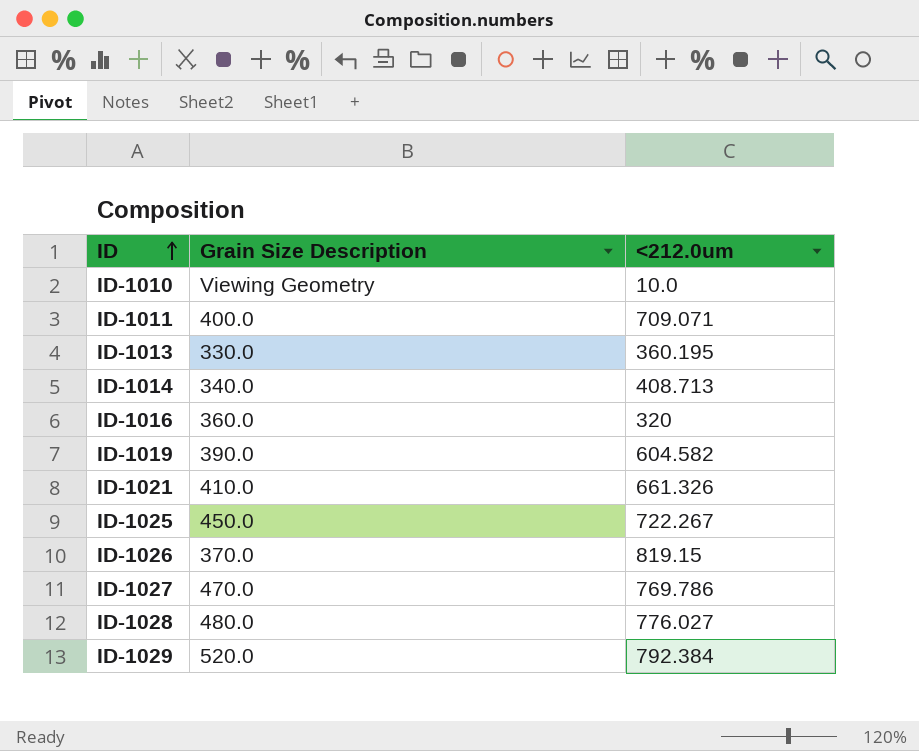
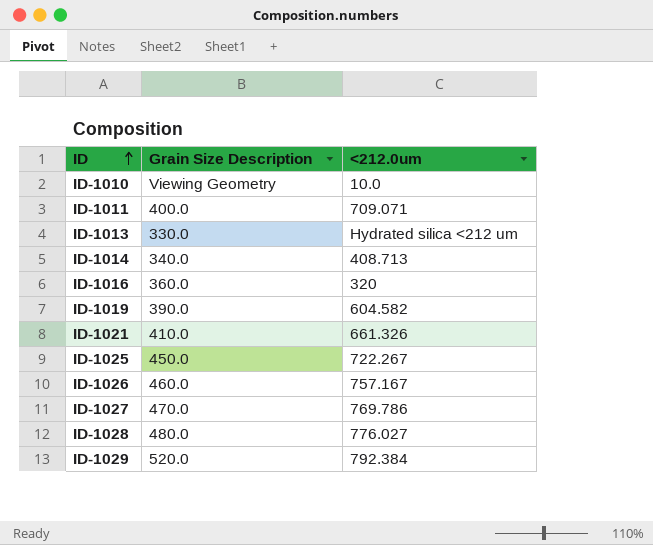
ID-1013 | <212.0um: 360.195 -> Hydrated silica <212 um
ID-1026 | Grain Size Description: 370.0 -> 460.0
ID-1026 | <212.0um: 819.15 -> 757.167

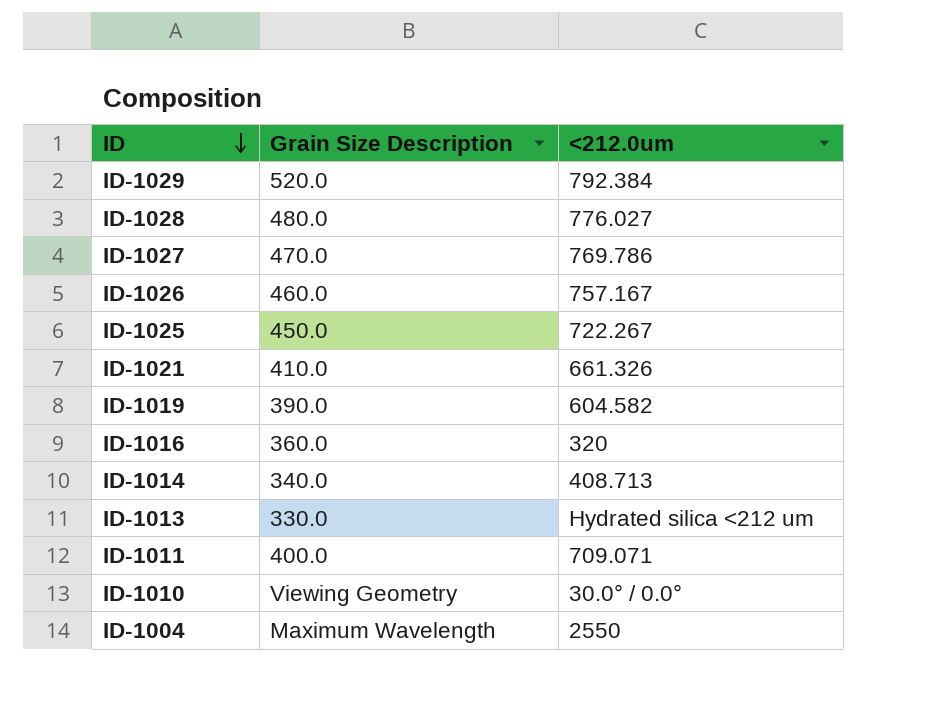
row order: ID ascending -> ID descending
ID-1010 | <212.0um: 10.0 -> 30.0° / 0.0°
row ID-1004: none -> Maximum Wavelength | 2550

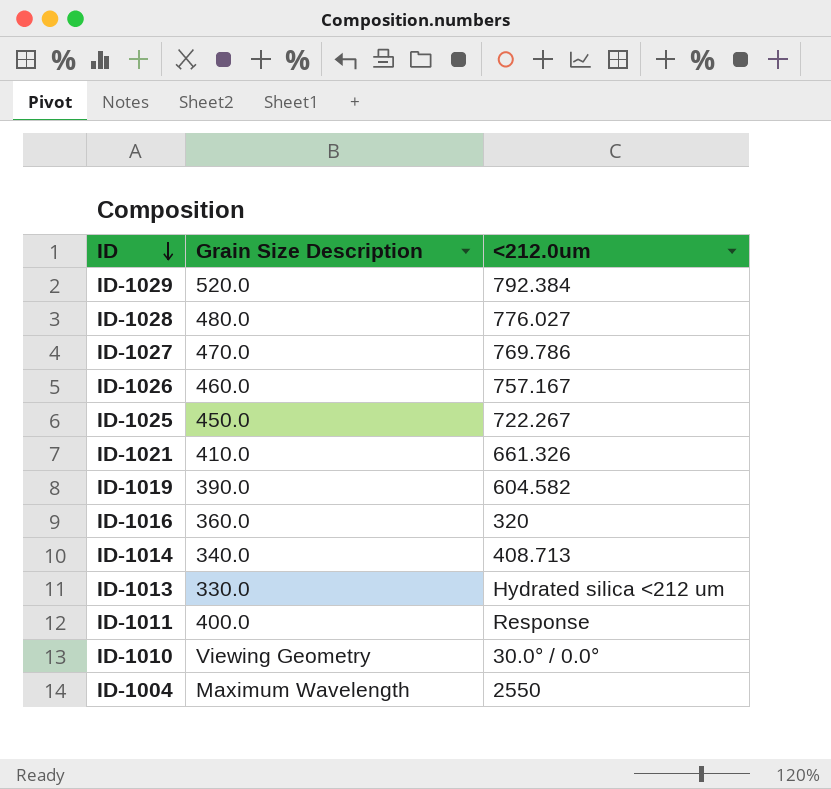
ID-1011 | <212.0um: 709.071 -> Response

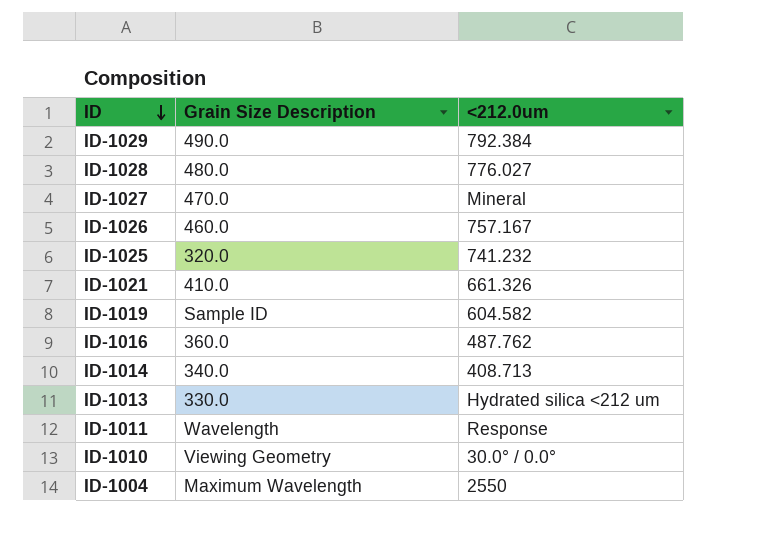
ID-1029 | Grain Size Description: 520.0 -> 490.0
ID-1027 | <212.0um: 769.786 -> Mineral
ID-1025 | Grain Size Description: 450.0 -> 320.0
ID-1025 | <212.0um: 722.267 -> 741.232
ID-1019 | Grain Size Description: 390.0 -> Sample ID
ID-1016 | <212.0um: 320 -> 487.762
ID-1011 | Grain Size Description: 400.0 -> Wavelength

